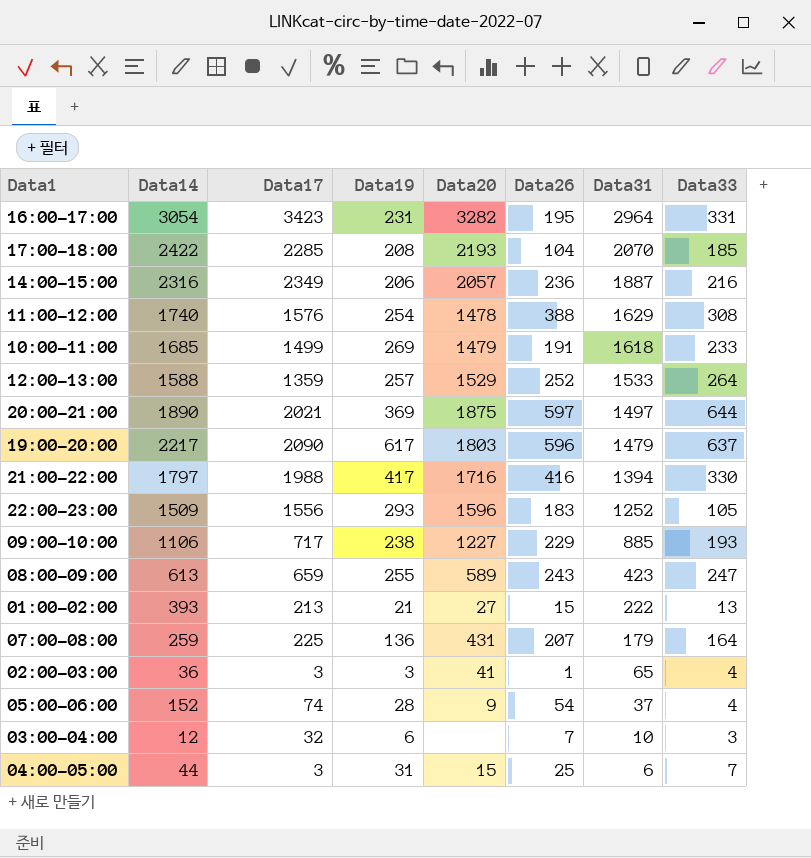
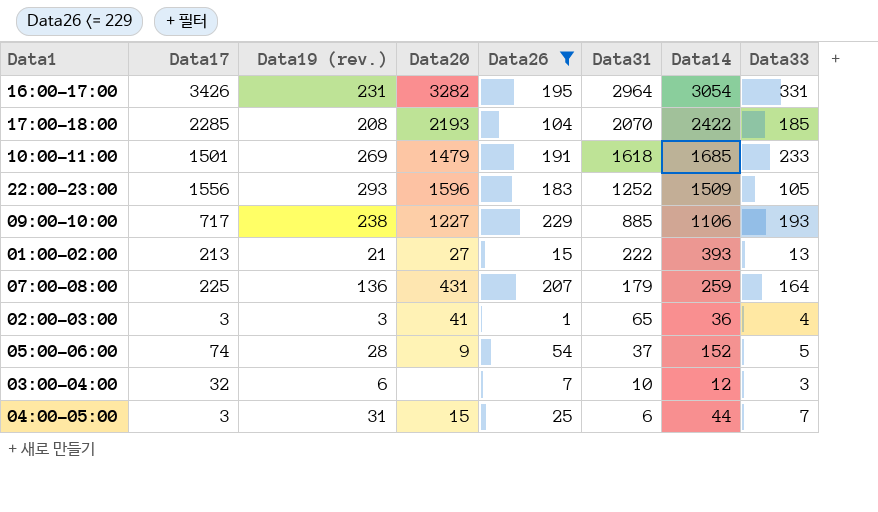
filter: none -> Data26 <= 229
column name: Data19 -> Data19 (rev.)
column Data14 | position: 2 -> 7
16:00-17:00 | Data17: 3423 -> 3426
10:00-11:00 | Data17: 1499 -> 1501
05:00-06:00 | Data33: 4 -> 5

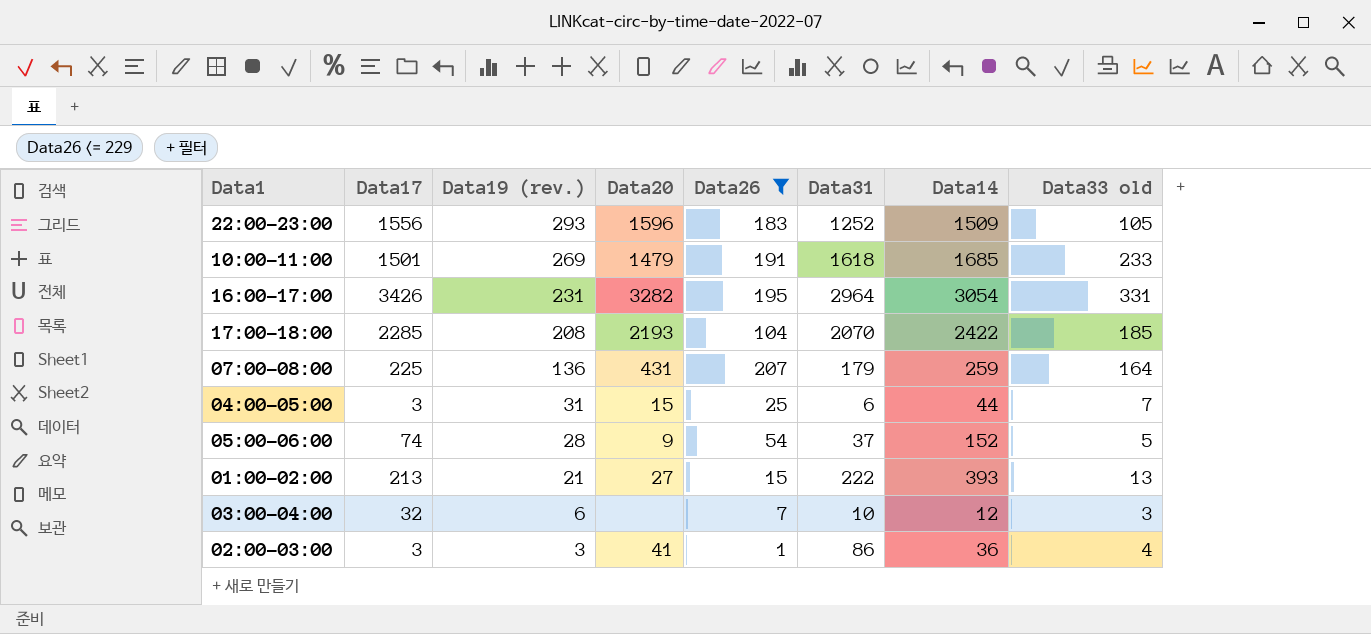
row order: Data31 descending -> Data19 (rev.) descending
column name: Data33 -> Data33 old
row 09:00-10:00: 717 | 238 | 1227 | 229 | 885 | 1106 | 193 -> none
02:00-03:00 | Data31: 65 -> 86

